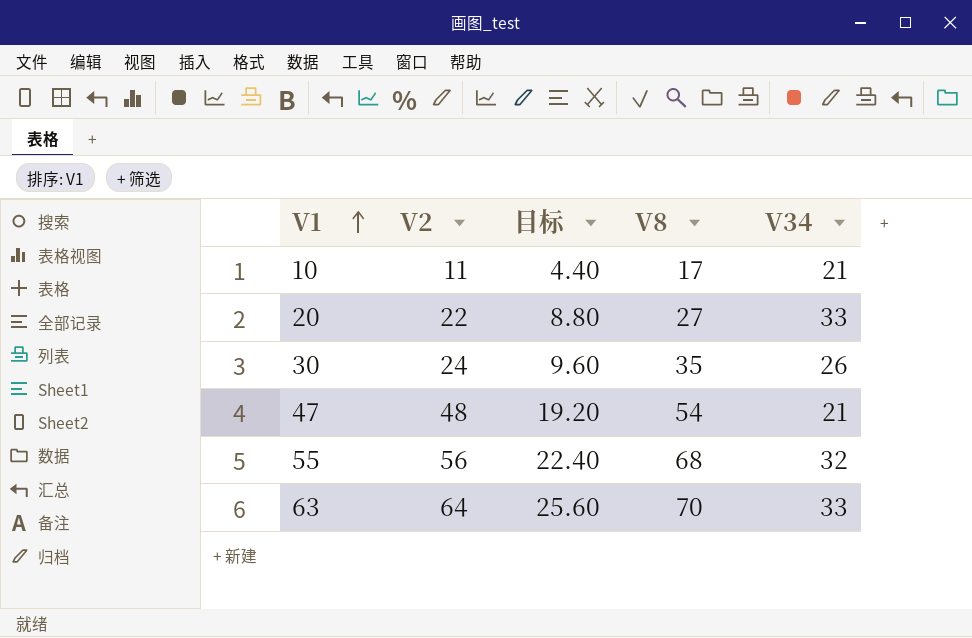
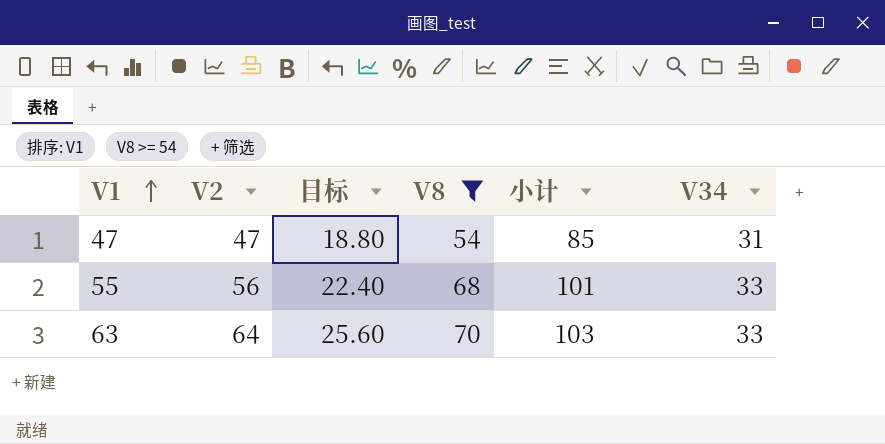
filter: none -> V8 >= 54
column 小计 | formula: none -> [V8] + [V34]
47 | V2: 48 -> 47
47 | 目标: 19.20 -> 18.80
47 | V34: 21 -> 31
55 | V34: 32 -> 33

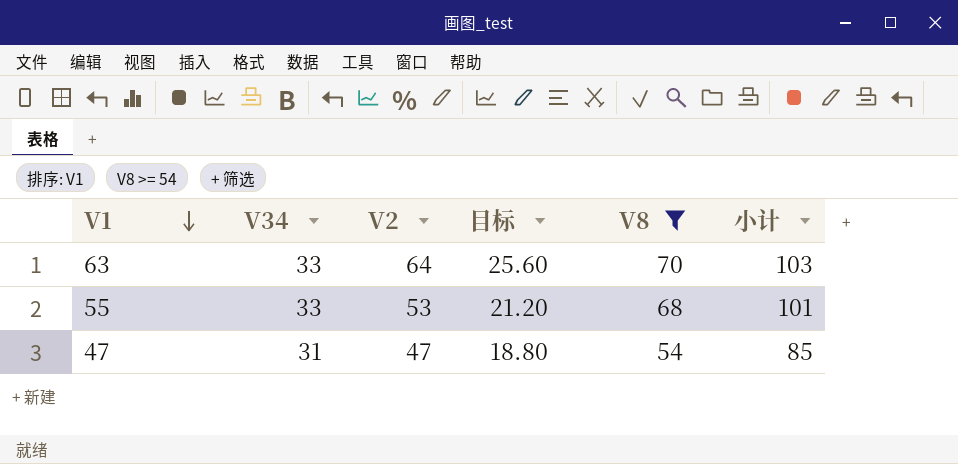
row order: V1 ascending -> V1 descending
column V34 | position: 6 -> 2
55 | V2: 56 -> 53
55 | 目标: 22.40 -> 21.20

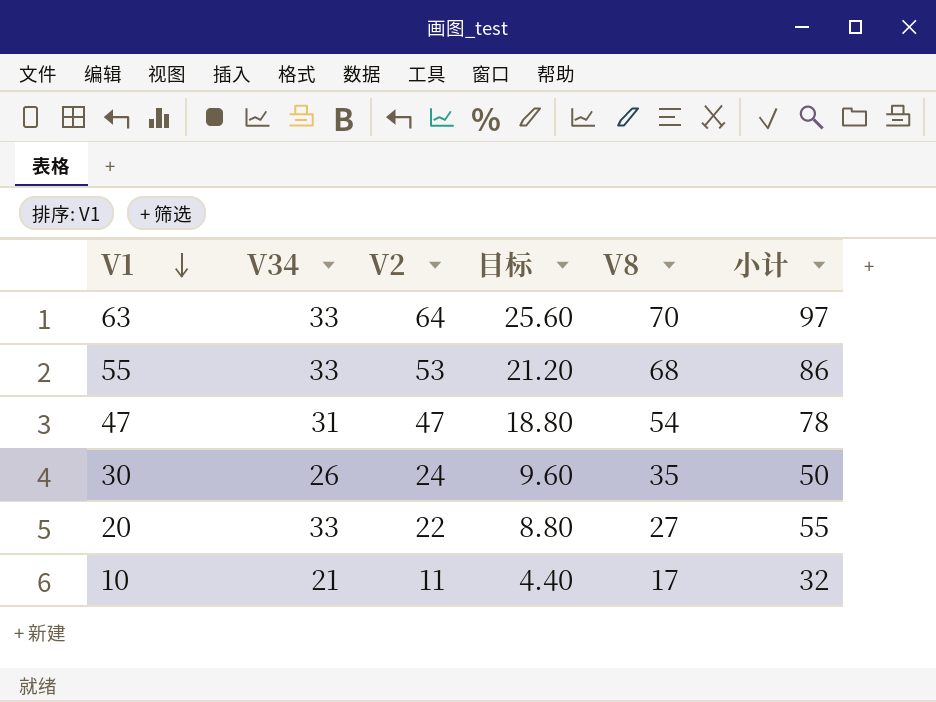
filter: V8 >= 54 -> none
column 小计 | formula: [V34] + [V8] -> [V34] + [V2]

